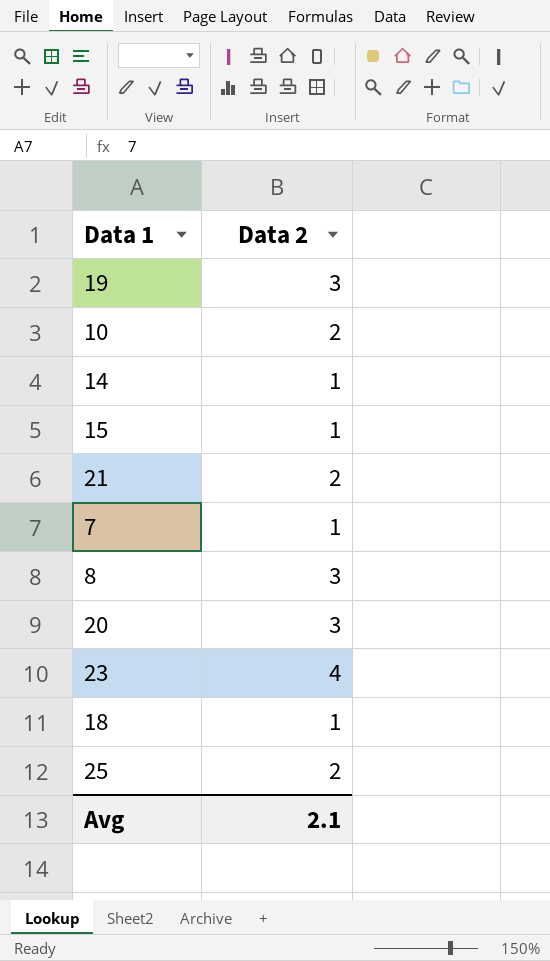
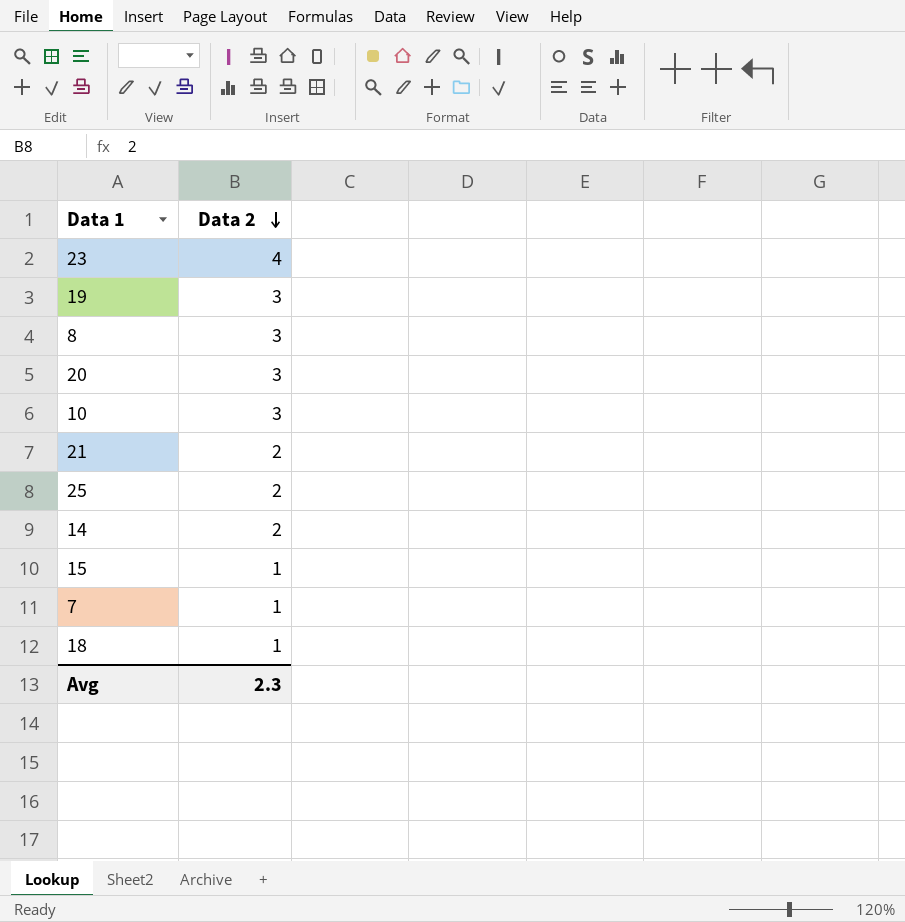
row order: none -> Data 2 descending
10 | Data 2: 2 -> 3
14 | Data 2: 1 -> 2
Avg | Data 2: 2.1 -> 2.3

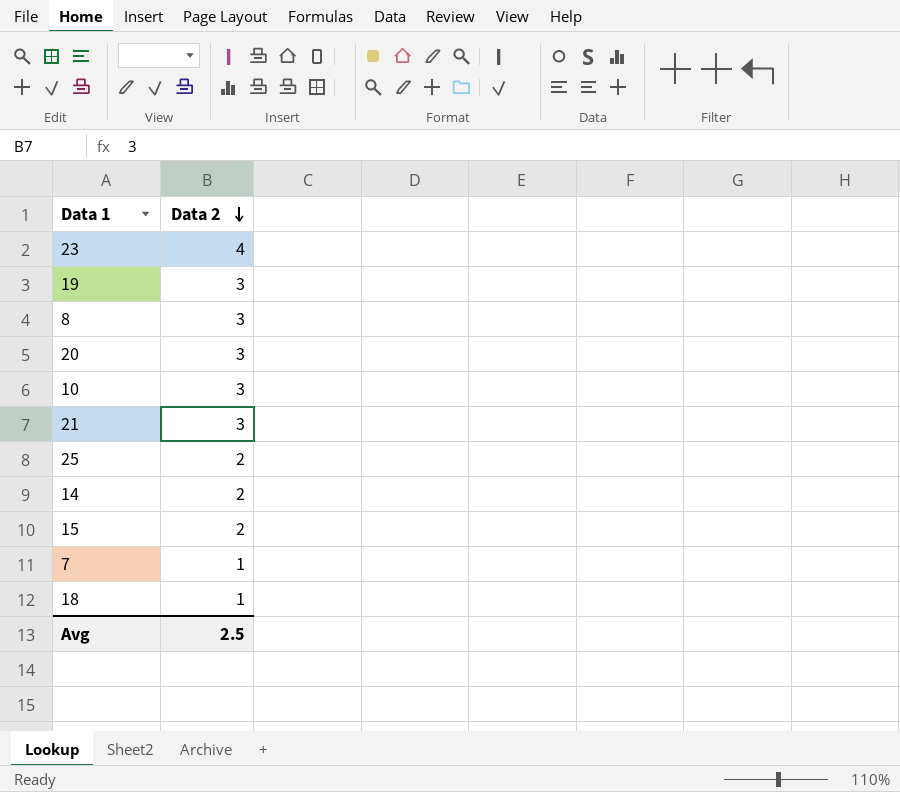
21 | Data 2: 2 -> 3
15 | Data 2: 1 -> 2
Avg | Data 2: 2.3 -> 2.5

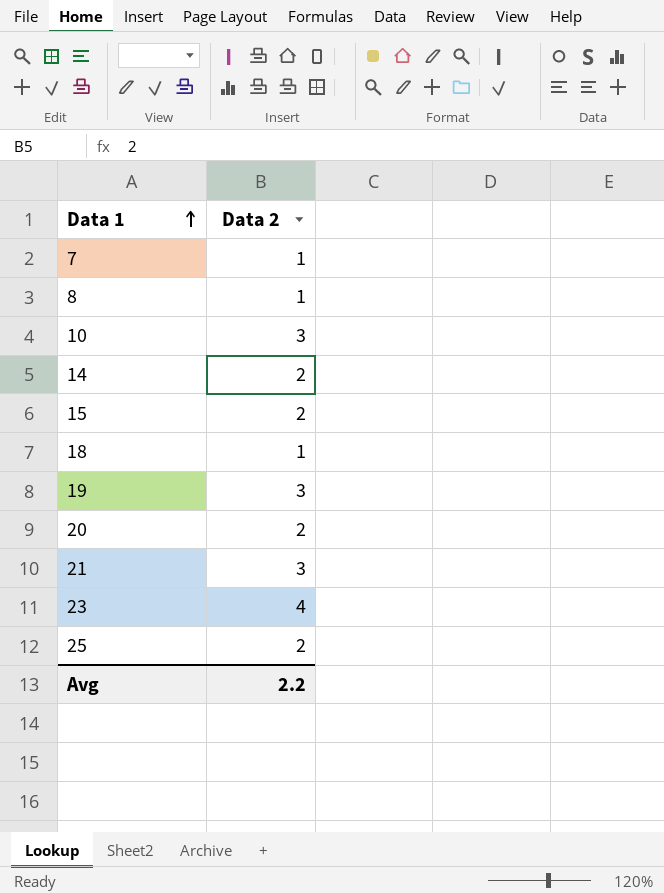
row order: Data 2 descending -> Data 1 ascending
8 | Data 2: 3 -> 1
20 | Data 2: 3 -> 2
Avg | Data 2: 2.5 -> 2.2

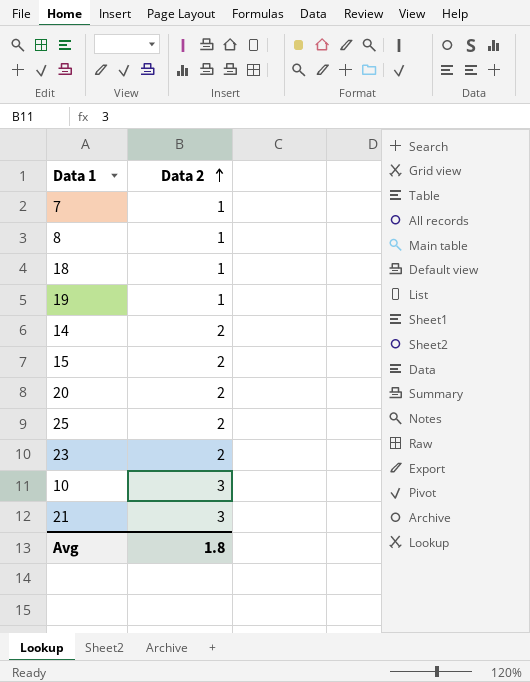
row order: Data 1 ascending -> Data 2 ascending
19 | Data 2: 3 -> 1
23 | Data 2: 4 -> 2
Avg | Data 2: 2.2 -> 1.8

